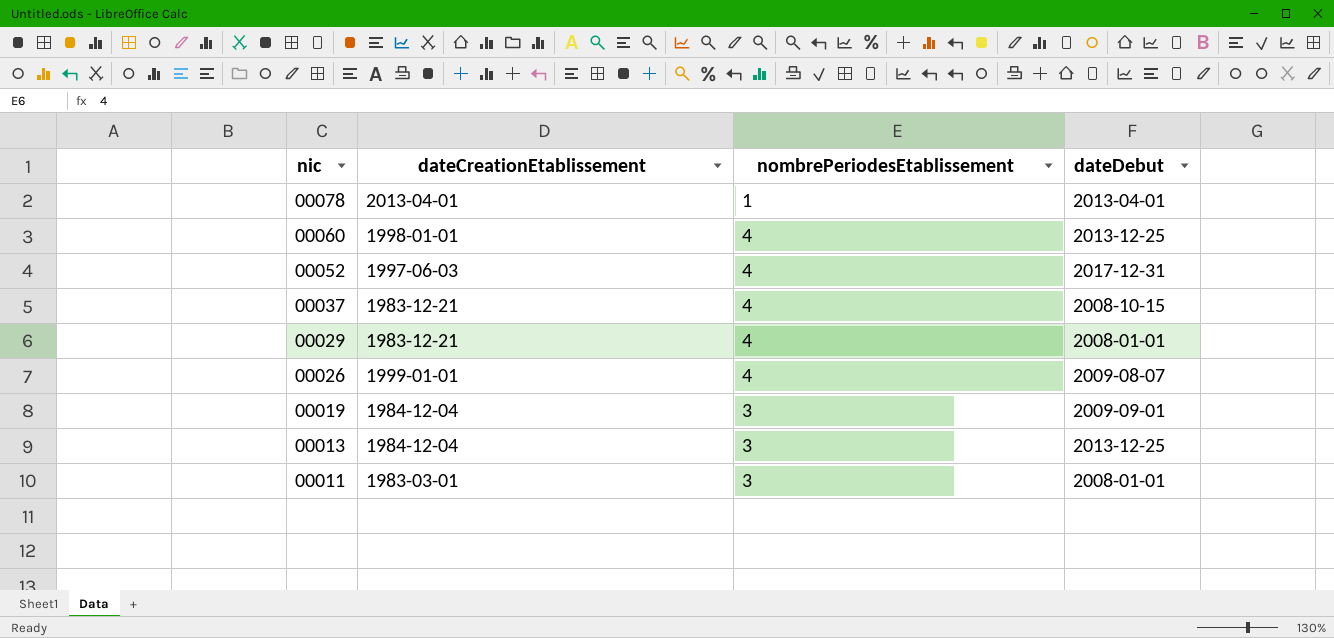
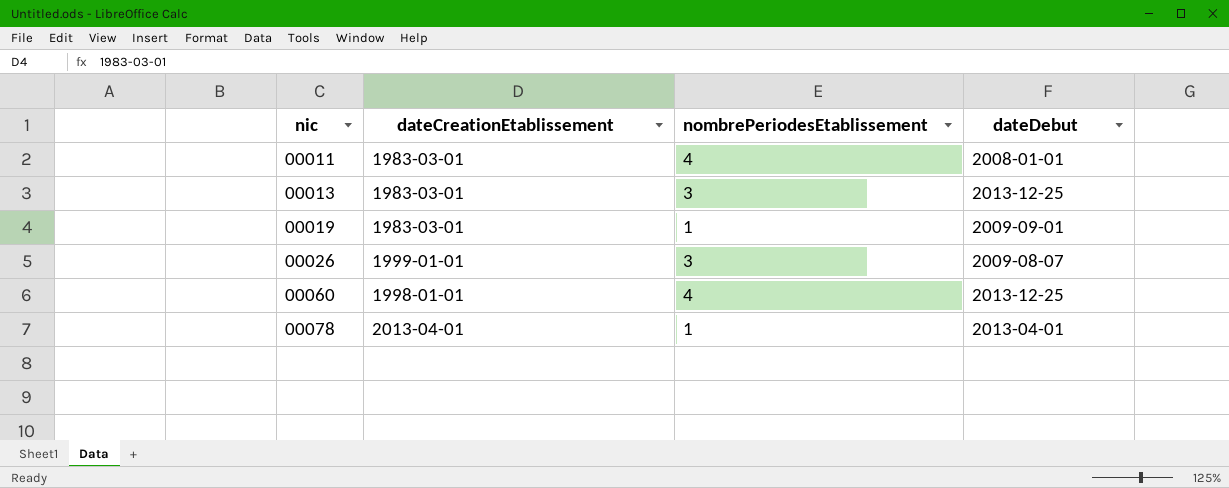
row order: nic descending -> nic ascending
row 00052: 1997-06-03 | 4 | 2017-12-31 -> none
row 00037: 1983-12-21 | 4 | 2008-10-15 -> none
row 00029: 1983-12-21 | 4 | 2008-01-01 -> none
00011 | nombrePeriodesEtablissement: 3 -> 4
00013 | dateCreationEtablissement: 1984-12-04 -> 1983-03-01
00019 | dateCreationEtablissement: 1984-12-04 -> 1983-03-01
00019 | nombrePeriodesEtablissement: 3 -> 1
00026 | nombrePeriodesEtablissement: 4 -> 3

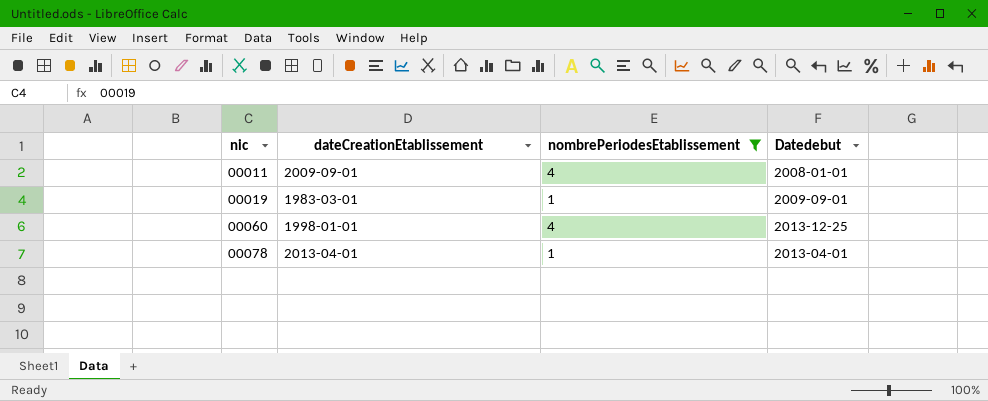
filter: none -> nombrePeriodesEtablissement != 3
column name: dateDebut -> Datedebut
00011 | dateCreationEtablissement: 1983-03-01 -> 2009-09-01

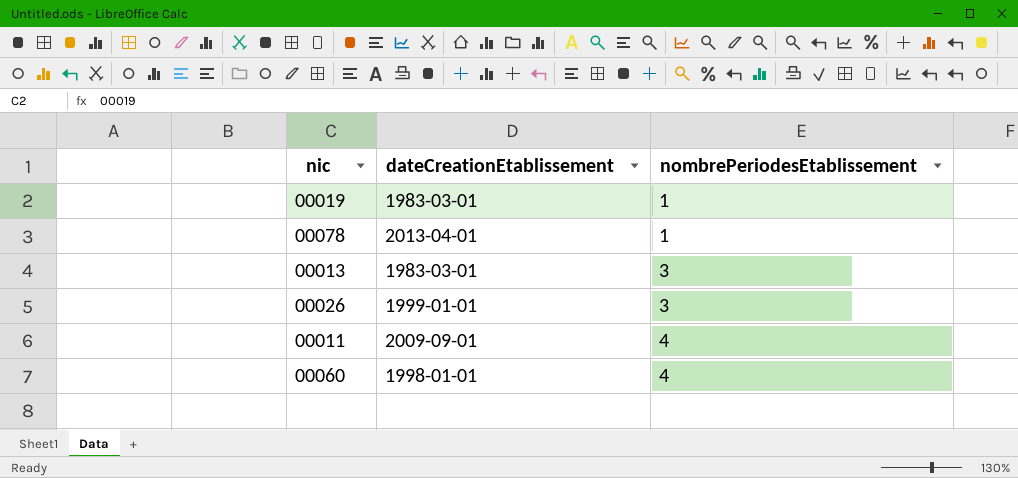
filter: nombrePeriodesEtablissement != 3 -> none
row order: nic ascending -> nombrePeriodesEtablissement ascending
column Datedebut | position: 4 -> none

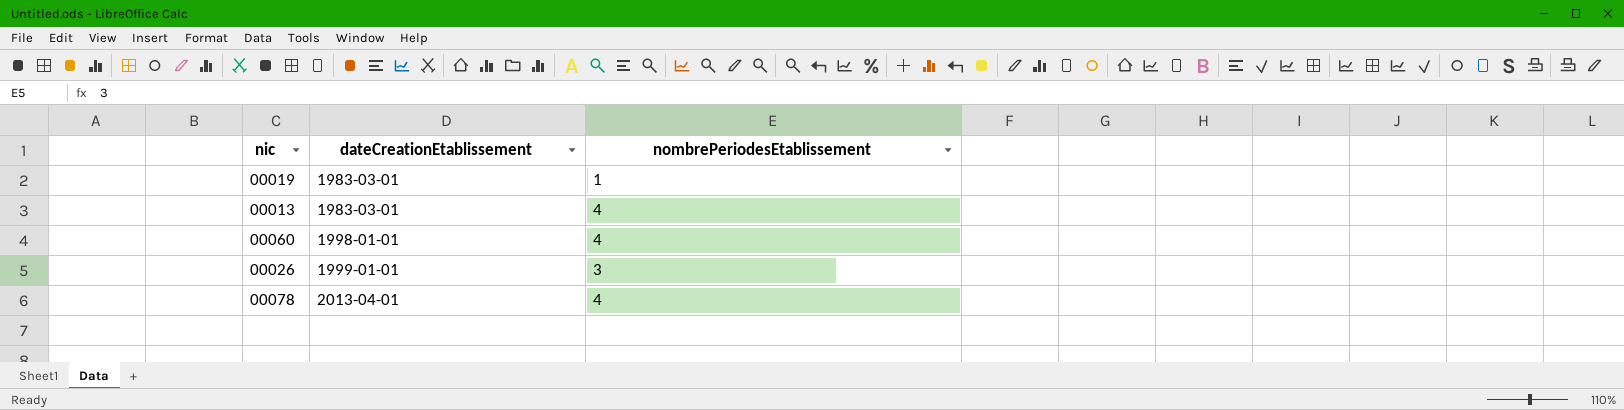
row order: nombrePeriodesEtablissement ascending -> dateCreationEtablissement ascending
row 00011: 2009-09-01 | 4 -> none
00013 | nombrePeriodesEtablissement: 3 -> 4
00078 | nombrePeriodesEtablissement: 1 -> 4

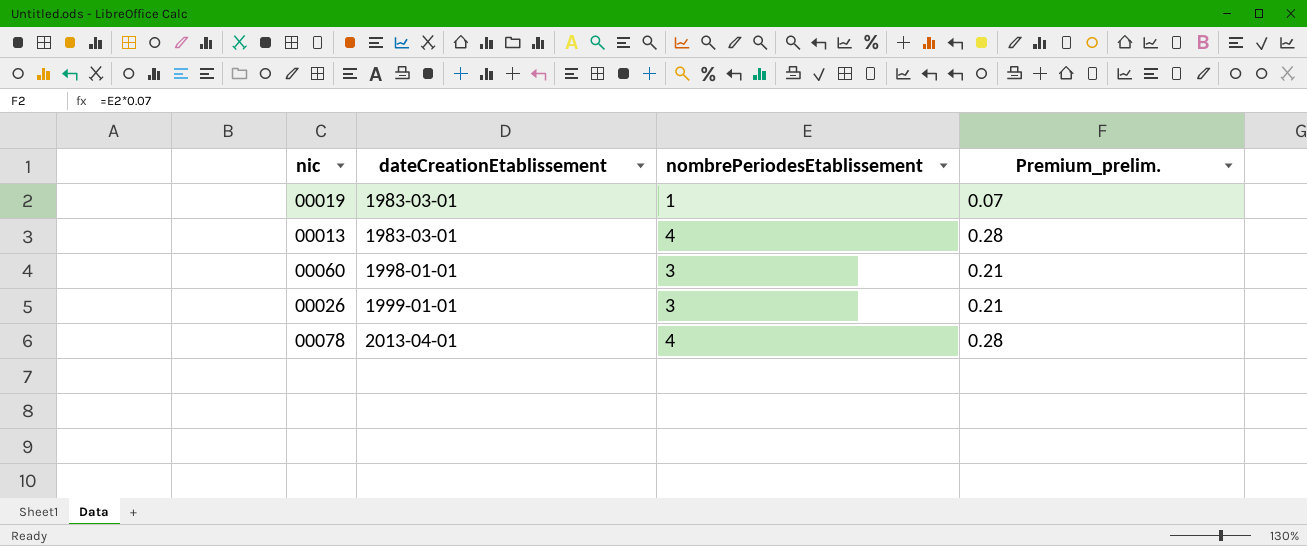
column Premium_prelim. | formula: none -> [nombrePeriodesEtablissement] * 0.07
00060 | nombrePeriodesEtablissement: 4 -> 3

